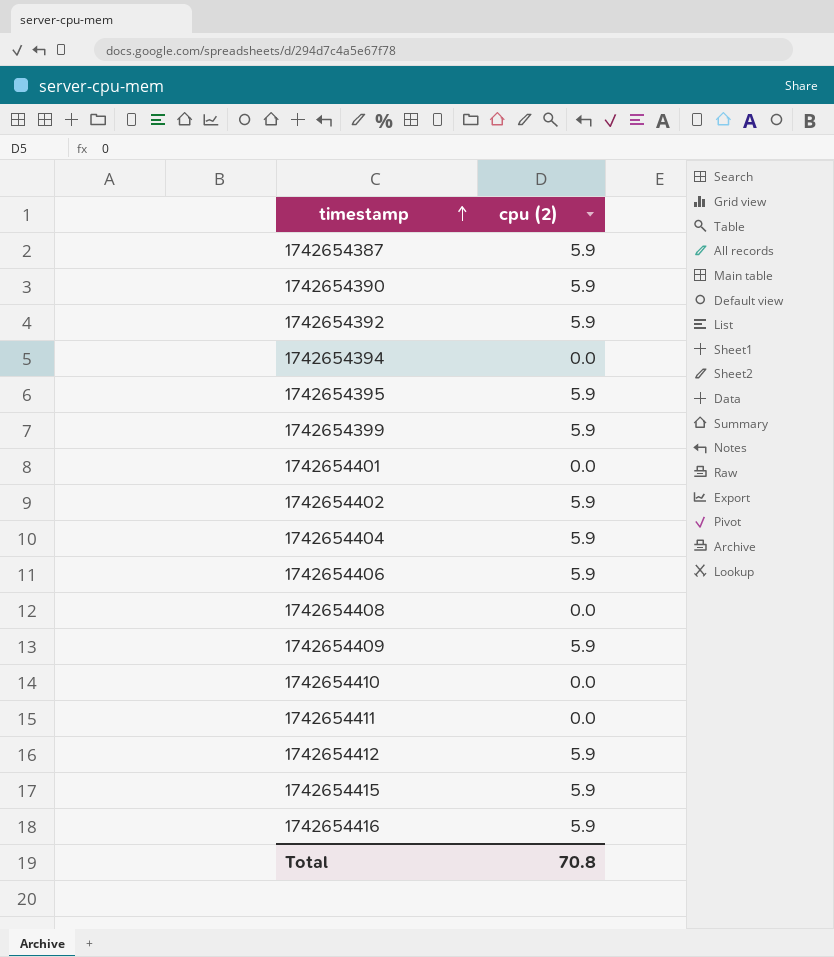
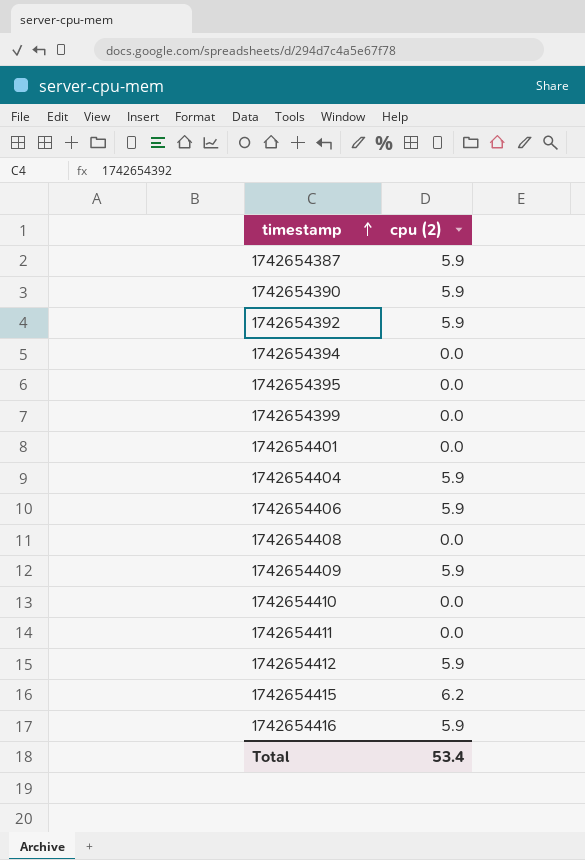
row 1742654402: 5.9 -> none
1742654395 | cpu (2): 5.9 -> 0.0
1742654399 | cpu (2): 5.9 -> 0.0
1742654415 | cpu (2): 5.9 -> 6.2
Total | cpu (2): 70.8 -> 53.4

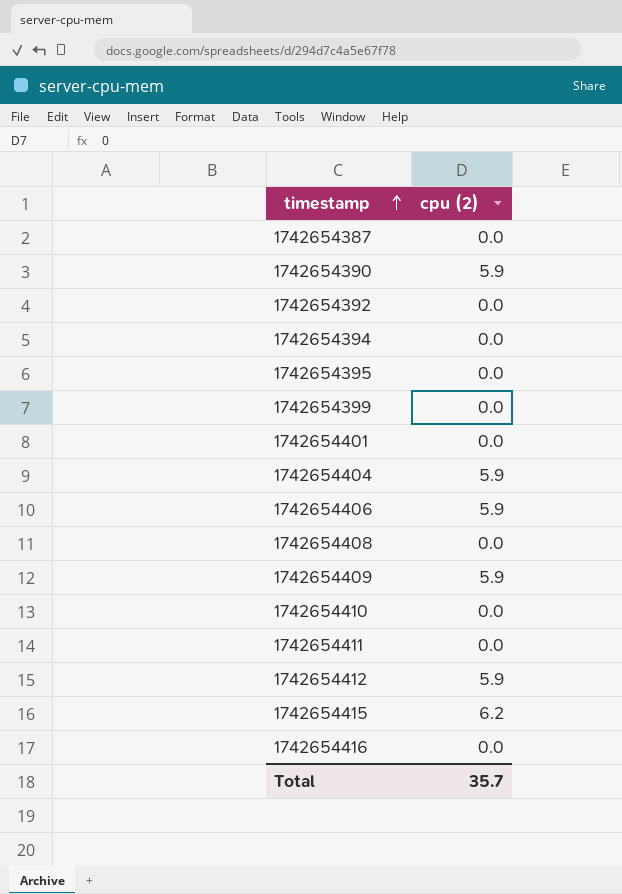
1742654387 | cpu (2): 5.9 -> 0.0
1742654392 | cpu (2): 5.9 -> 0.0
1742654416 | cpu (2): 5.9 -> 0.0
Total | cpu (2): 53.4 -> 35.7

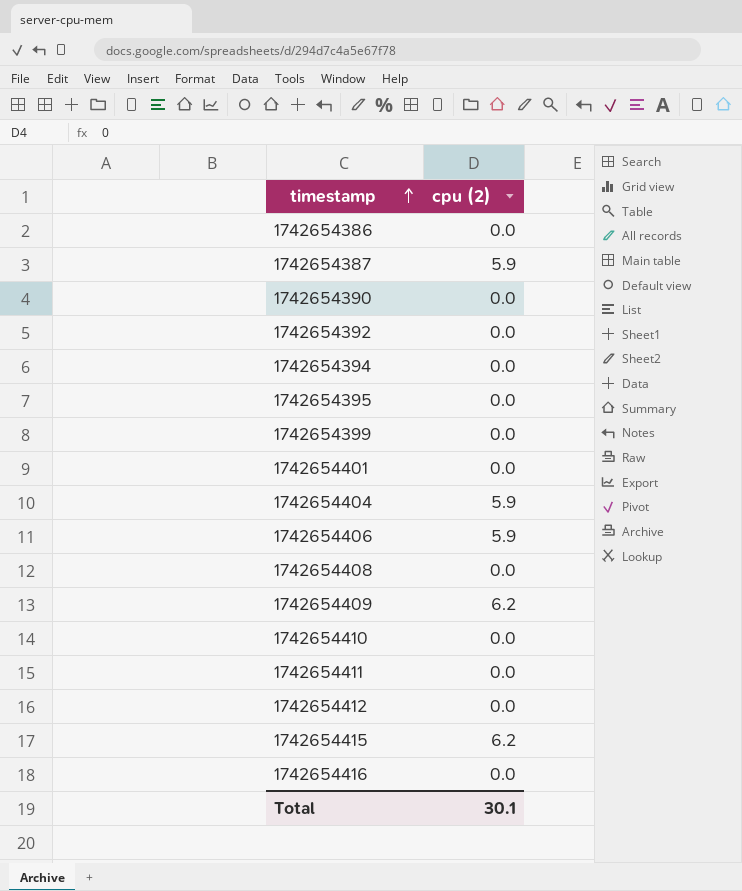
row 1742654386: none -> 0.0
1742654387 | cpu (2): 0.0 -> 5.9
1742654390 | cpu (2): 5.9 -> 0.0
1742654409 | cpu (2): 5.9 -> 6.2
1742654412 | cpu (2): 5.9 -> 0.0
Total | cpu (2): 35.7 -> 30.1

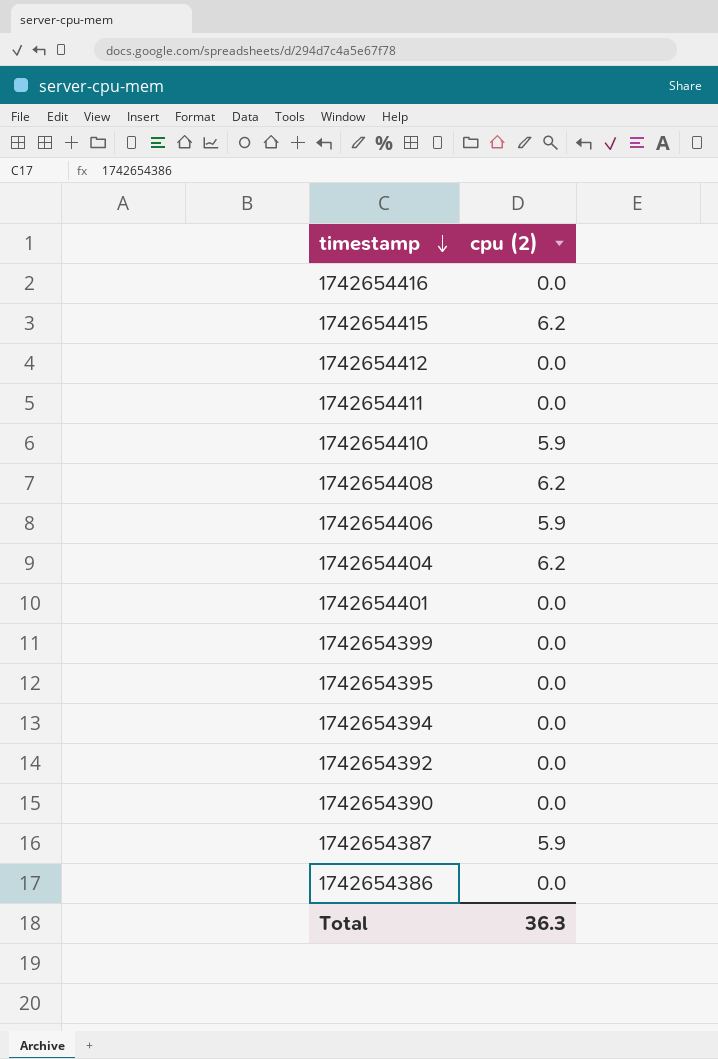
row order: timestamp ascending -> timestamp descending
row 1742654409: 6.2 -> none
1742654410 | cpu (2): 0.0 -> 5.9
1742654408 | cpu (2): 0.0 -> 6.2
1742654404 | cpu (2): 5.9 -> 6.2
Total | cpu (2): 30.1 -> 36.3

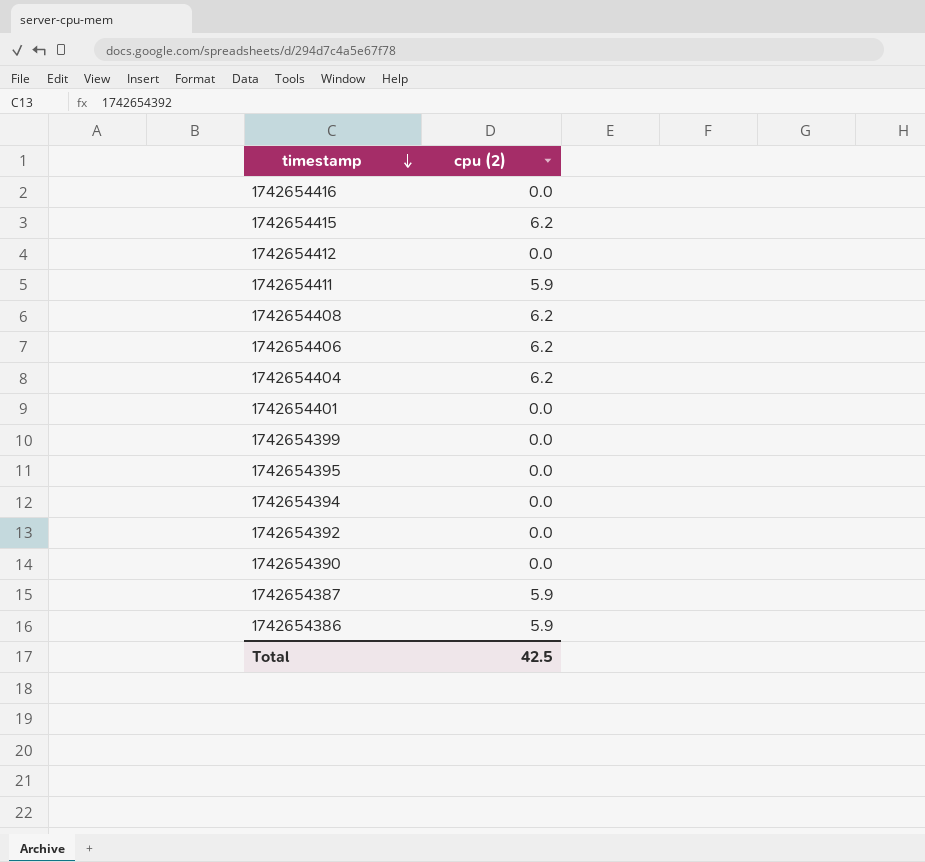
row 1742654410: 5.9 -> none
1742654411 | cpu (2): 0.0 -> 5.9
1742654406 | cpu (2): 5.9 -> 6.2
1742654386 | cpu (2): 0.0 -> 5.9
Total | cpu (2): 36.3 -> 42.5

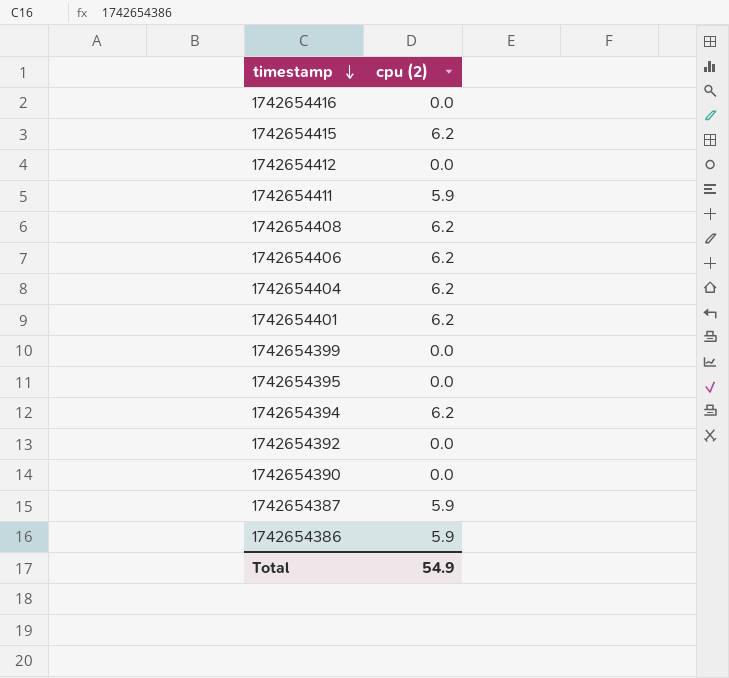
1742654401 | cpu (2): 0.0 -> 6.2
1742654394 | cpu (2): 0.0 -> 6.2
Total | cpu (2): 42.5 -> 54.9

